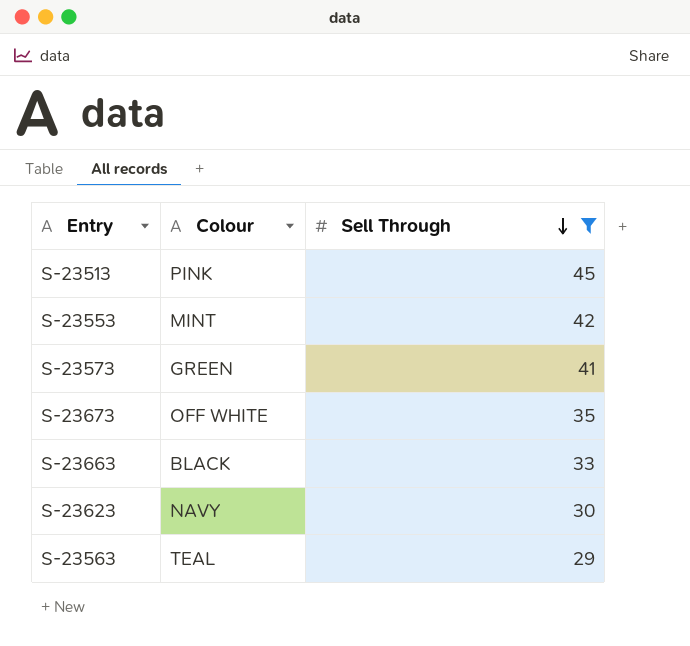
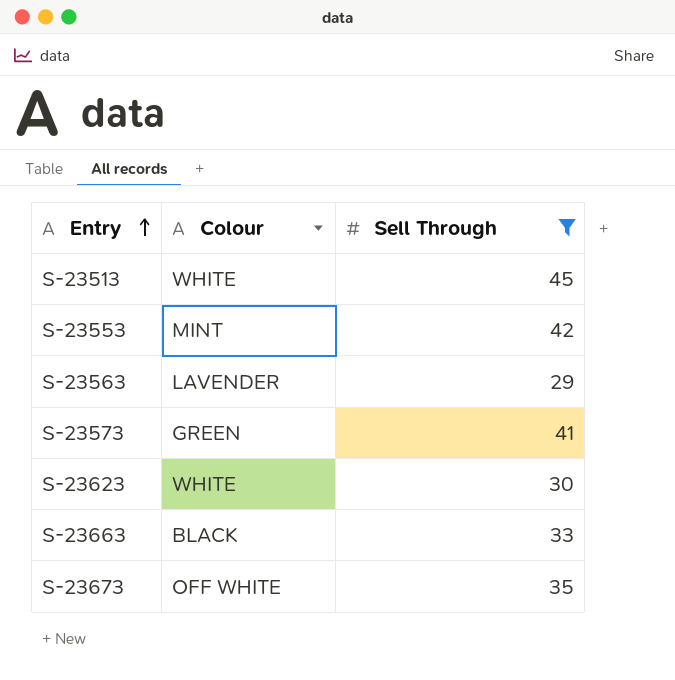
row order: Sell Through descending -> Entry ascending
S-23513 | Colour: PINK -> WHITE
S-23563 | Colour: TEAL -> LAVENDER
S-23623 | Colour: NAVY -> WHITE

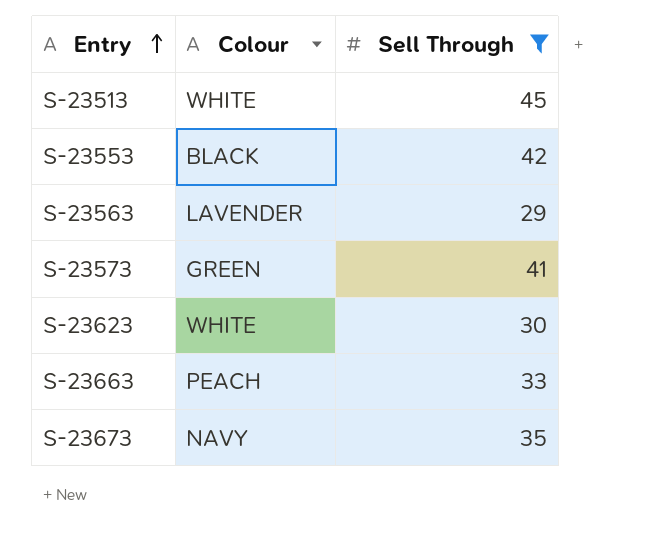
S-23553 | Colour: MINT -> BLACK
S-23663 | Colour: BLACK -> PEACH
S-23673 | Colour: OFF WHITE -> NAVY

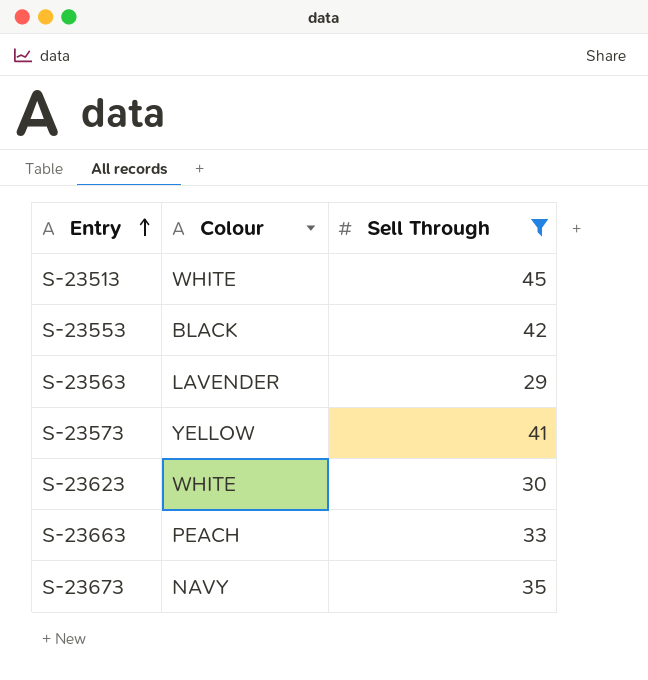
S-23573 | Colour: GREEN -> YELLOW

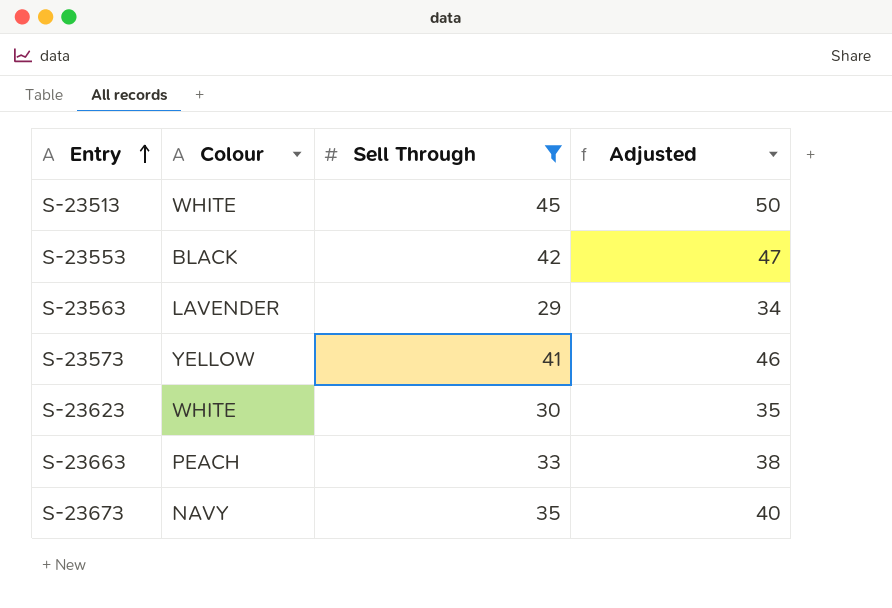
column Adjusted | formula: none -> [Sell Through] + 5

